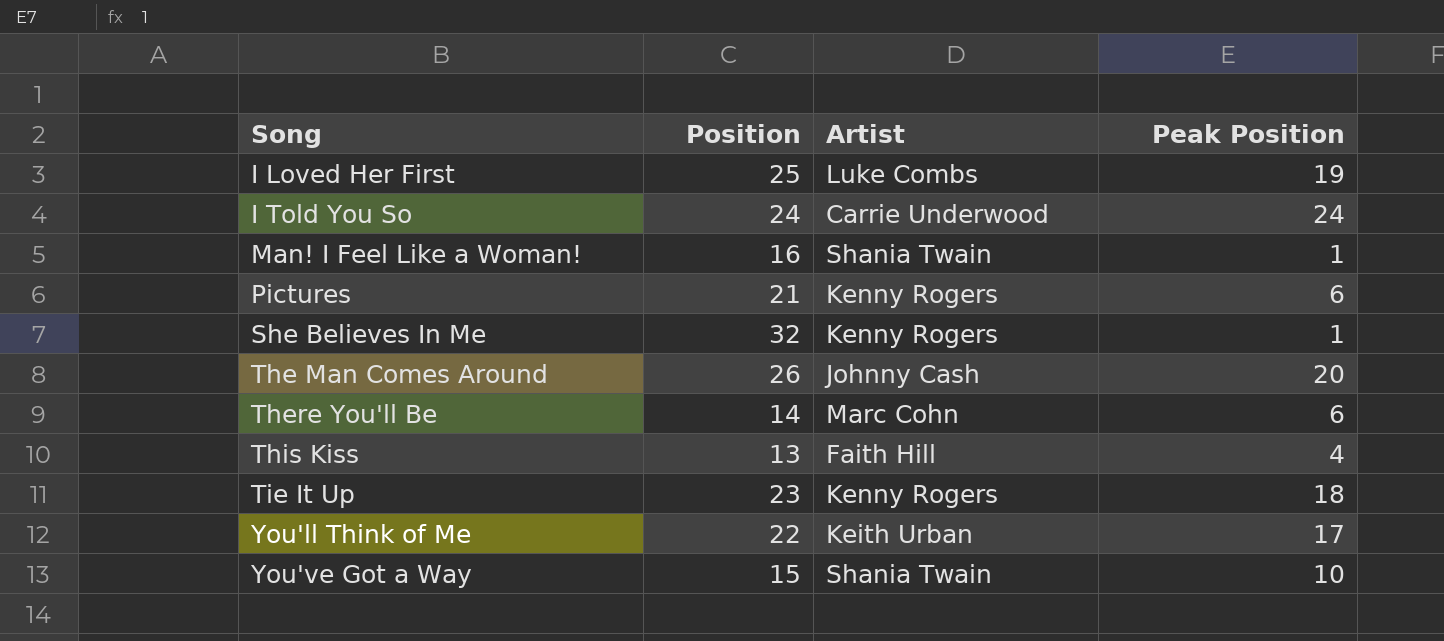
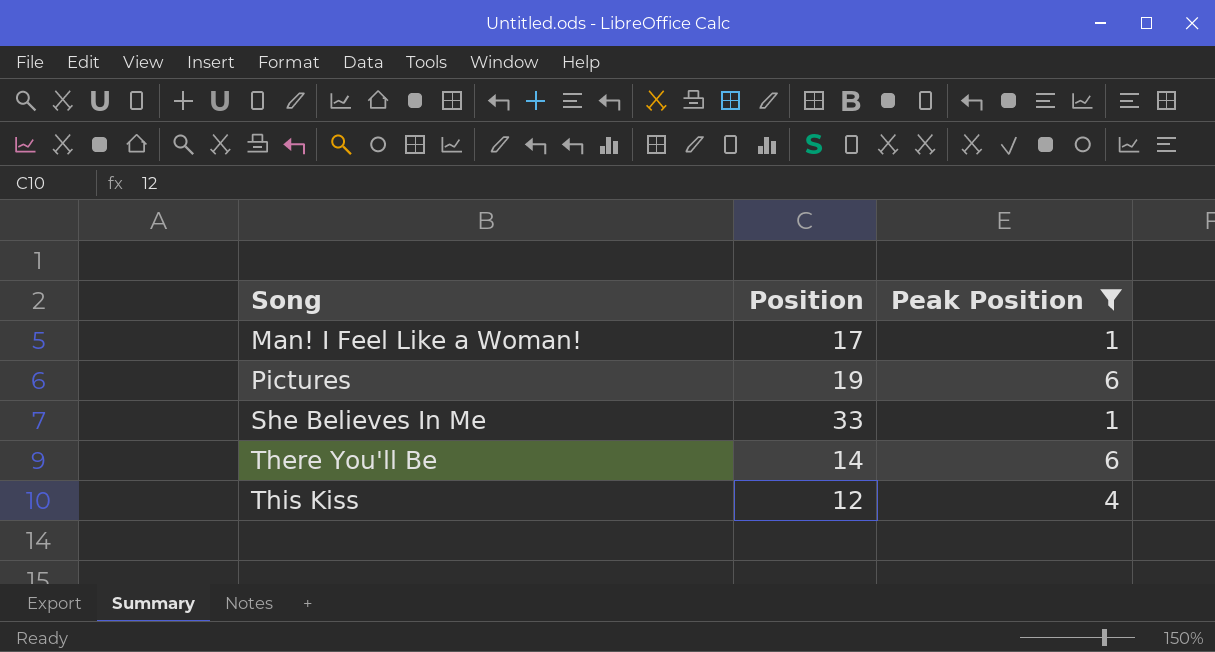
filter: none -> Peak Position <= 6
column Artist | position: 3 -> none
Man! I Feel Like a Woman! | Position: 16 -> 17
Pictures | Position: 21 -> 19
She Believes In Me | Position: 32 -> 33
This Kiss | Position: 13 -> 12

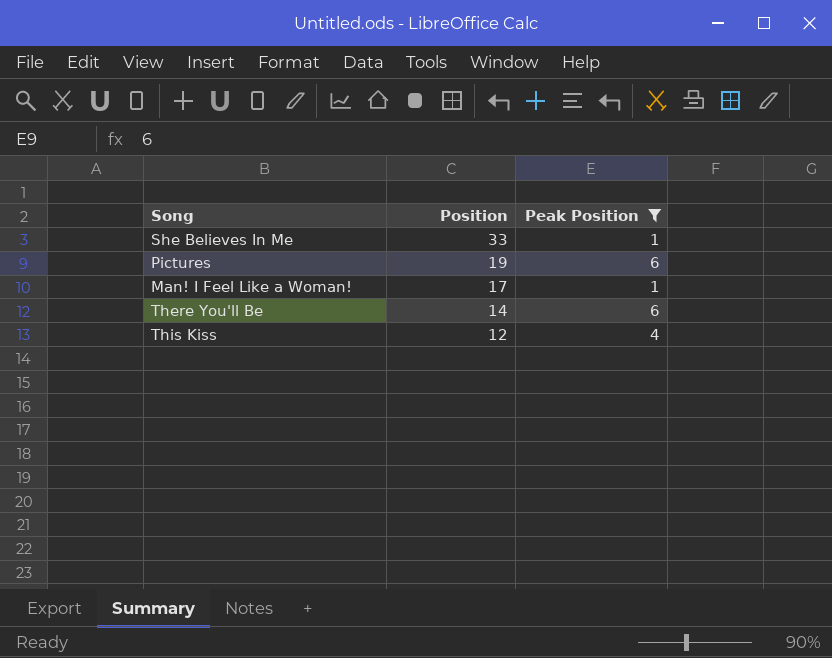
row order: Song ascending -> Position descending

